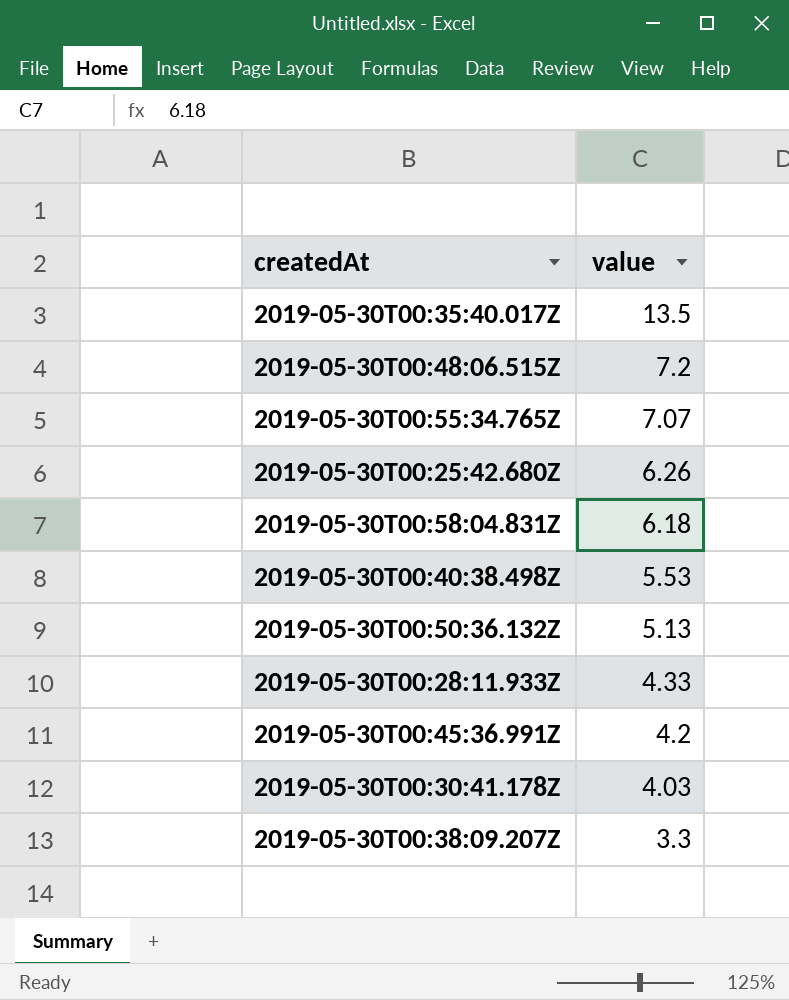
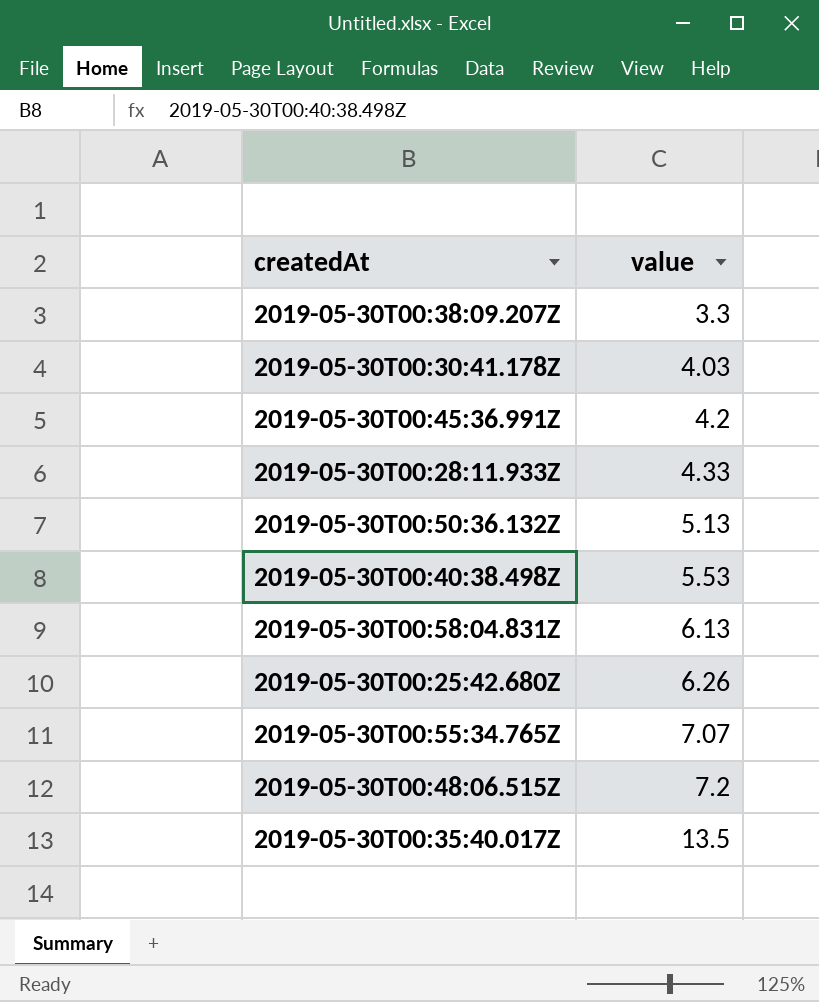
row order: value descending -> value ascending
2019-05-30T00:58:04.831Z | value: 6.18 -> 6.13

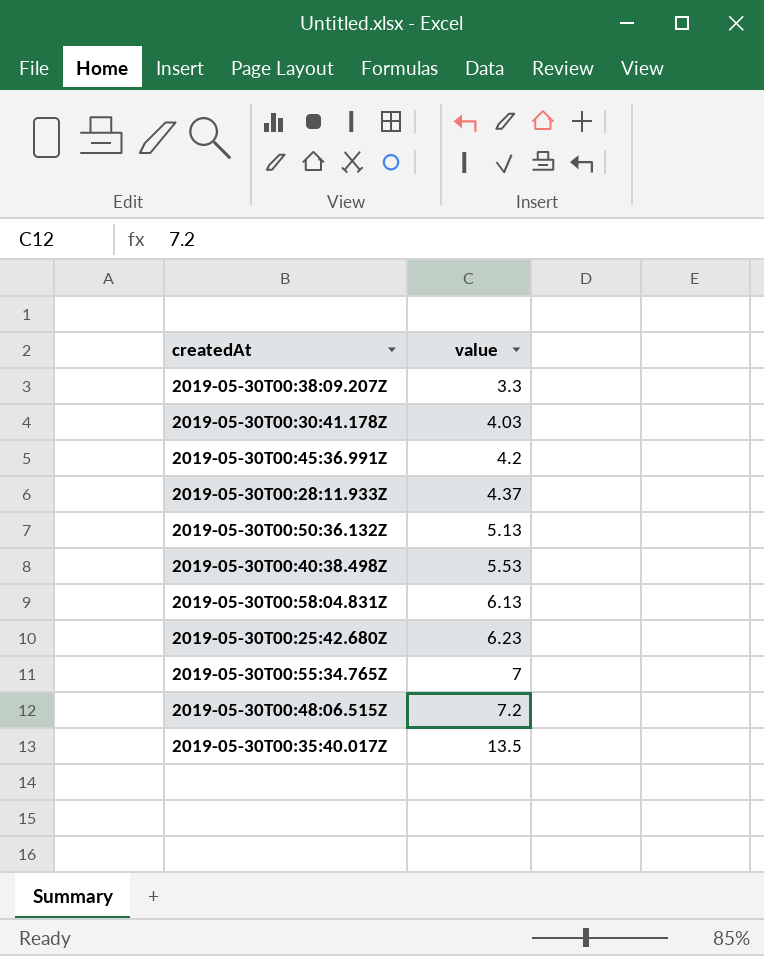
2019-05-30T00:28:11.933Z | value: 4.33 -> 4.37
2019-05-30T00:25:42.680Z | value: 6.26 -> 6.23
2019-05-30T00:55:34.765Z | value: 7.07 -> 7

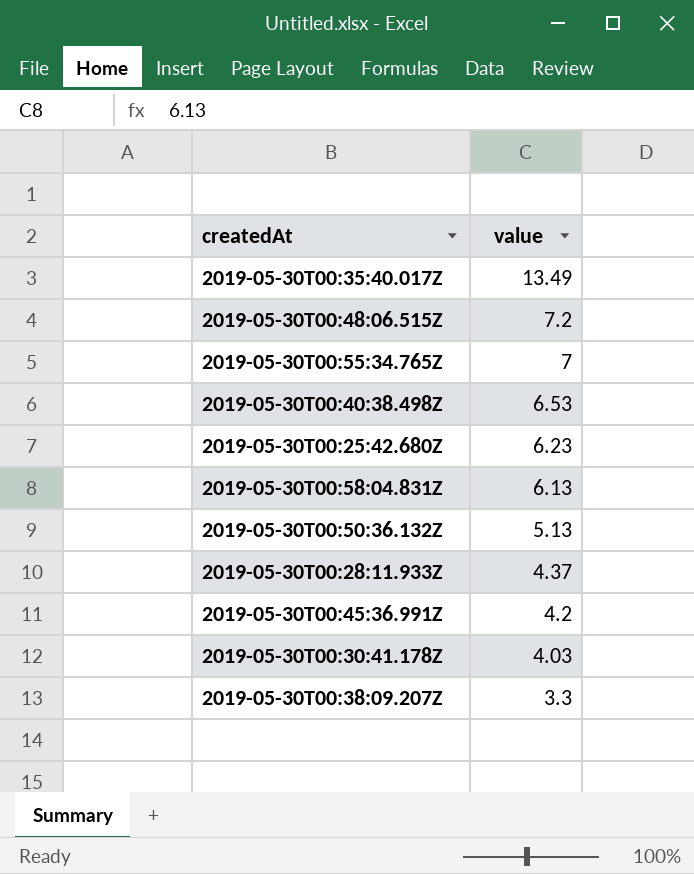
row order: value ascending -> value descending
2019-05-30T00:35:40.017Z | value: 13.5 -> 13.49
2019-05-30T00:40:38.498Z | value: 5.53 -> 6.53

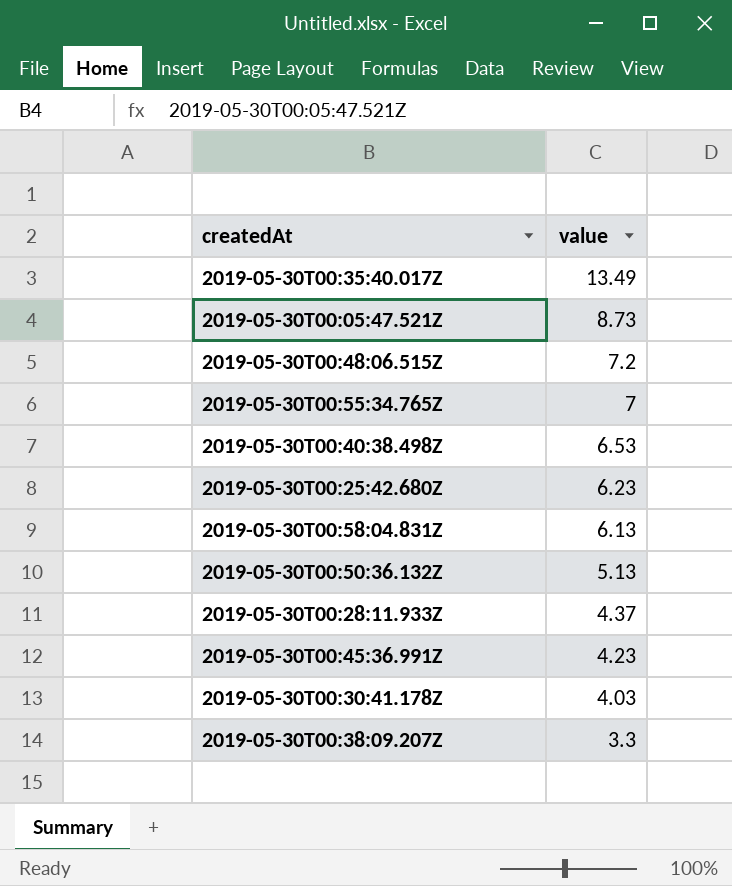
row 2019-05-30T00:05:47.521Z: none -> 8.73
2019-05-30T00:45:36.991Z | value: 4.2 -> 4.23

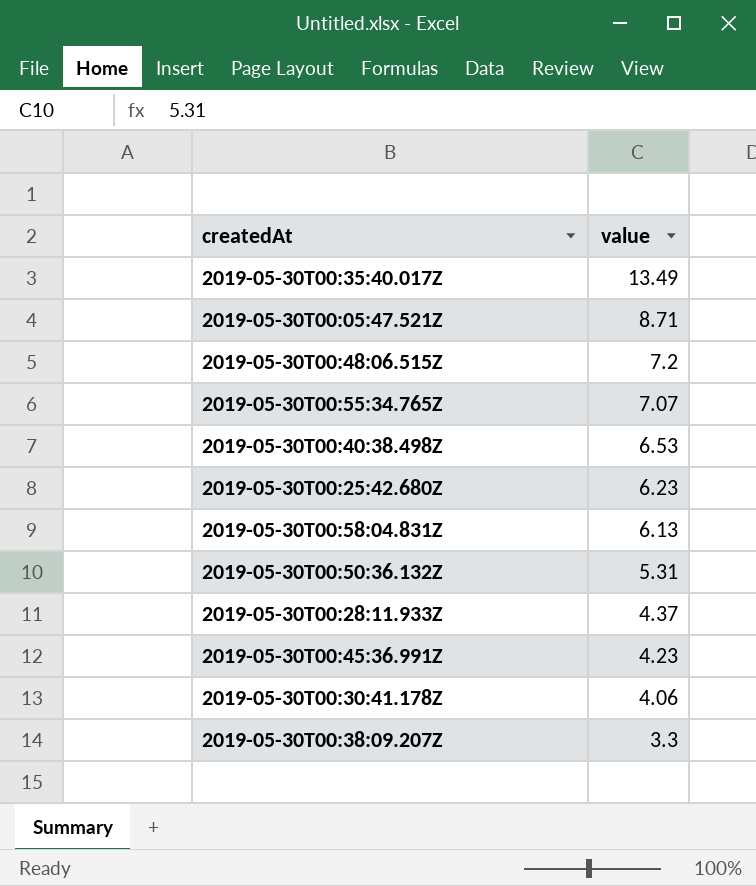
2019-05-30T00:05:47.521Z | value: 8.73 -> 8.71
2019-05-30T00:55:34.765Z | value: 7 -> 7.07
2019-05-30T00:50:36.132Z | value: 5.13 -> 5.31
2019-05-30T00:30:41.178Z | value: 4.03 -> 4.06

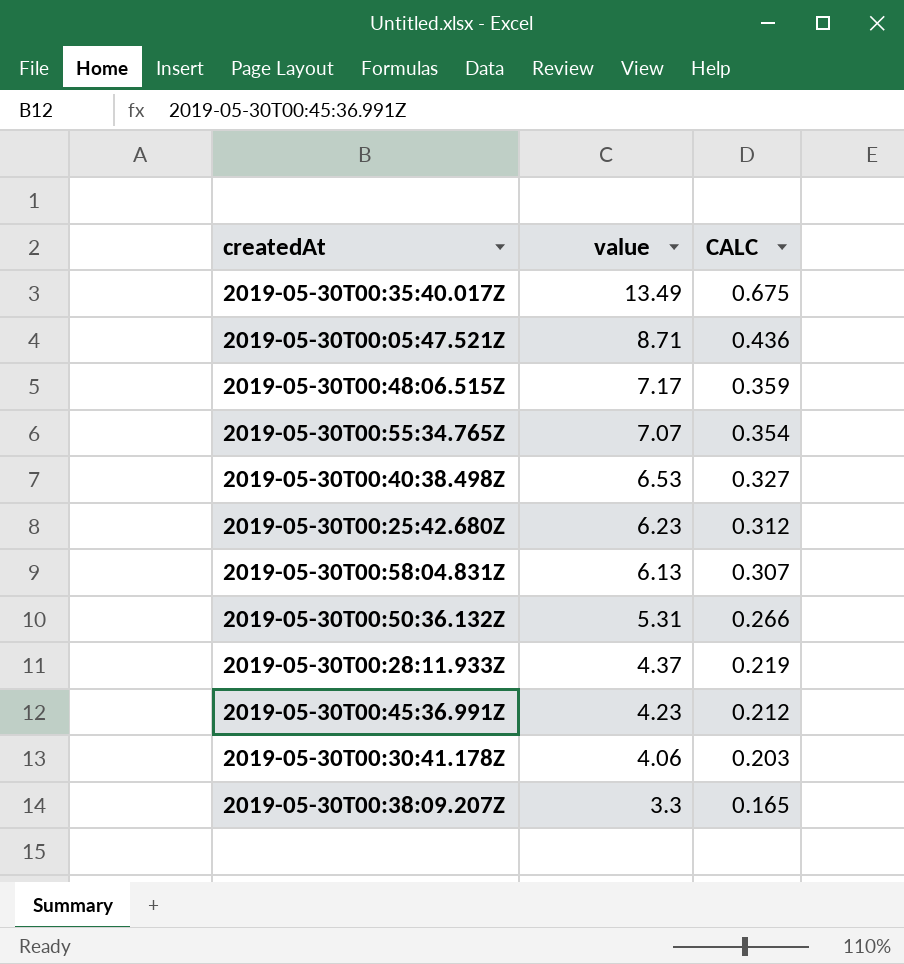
column CALC | formula: none -> [value] * 0.05
2019-05-30T00:48:06.515Z | value: 7.2 -> 7.17

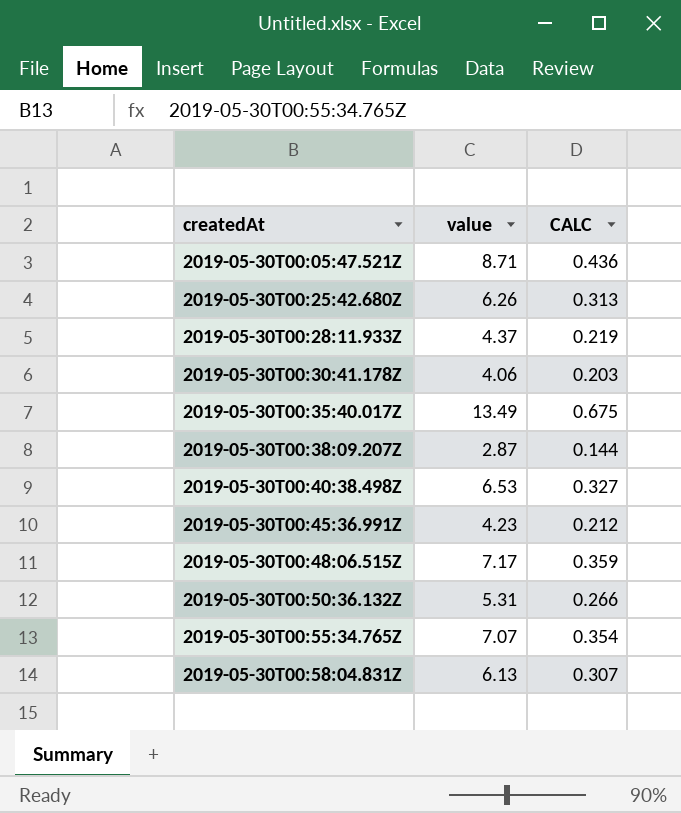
row order: value descending -> createdAt ascending
2019-05-30T00:25:42.680Z | value: 6.23 -> 6.26
2019-05-30T00:25:42.680Z | CALC: 0.312 -> 0.313
2019-05-30T00:38:09.207Z | value: 3.3 -> 2.87
2019-05-30T00:38:09.207Z | CALC: 0.165 -> 0.144

